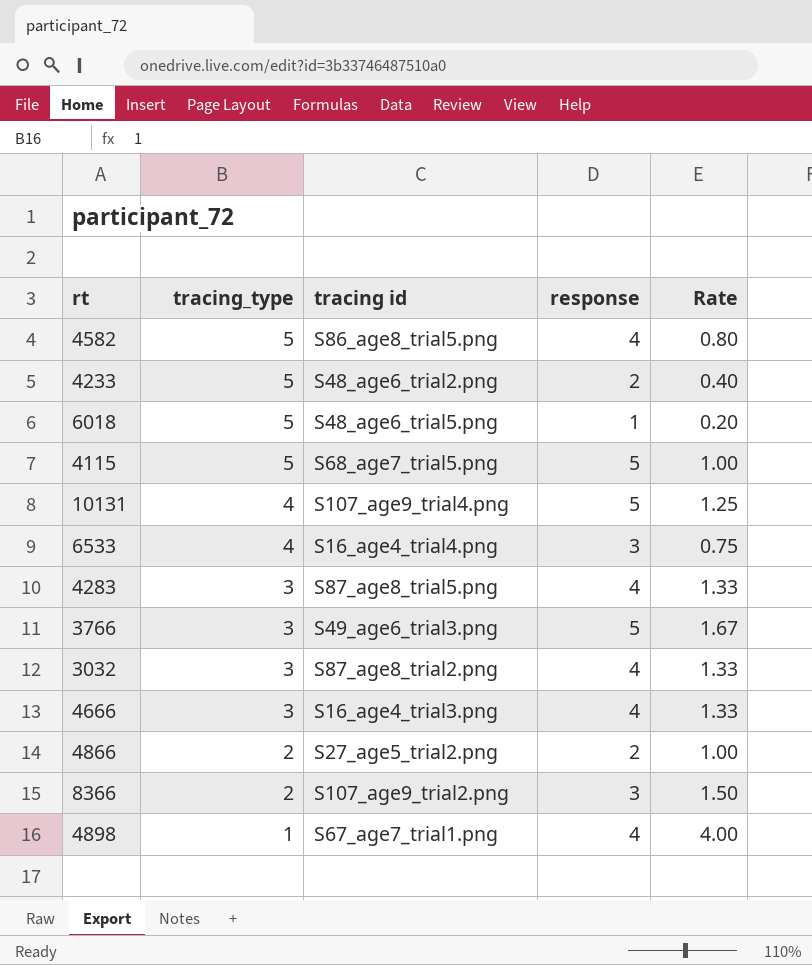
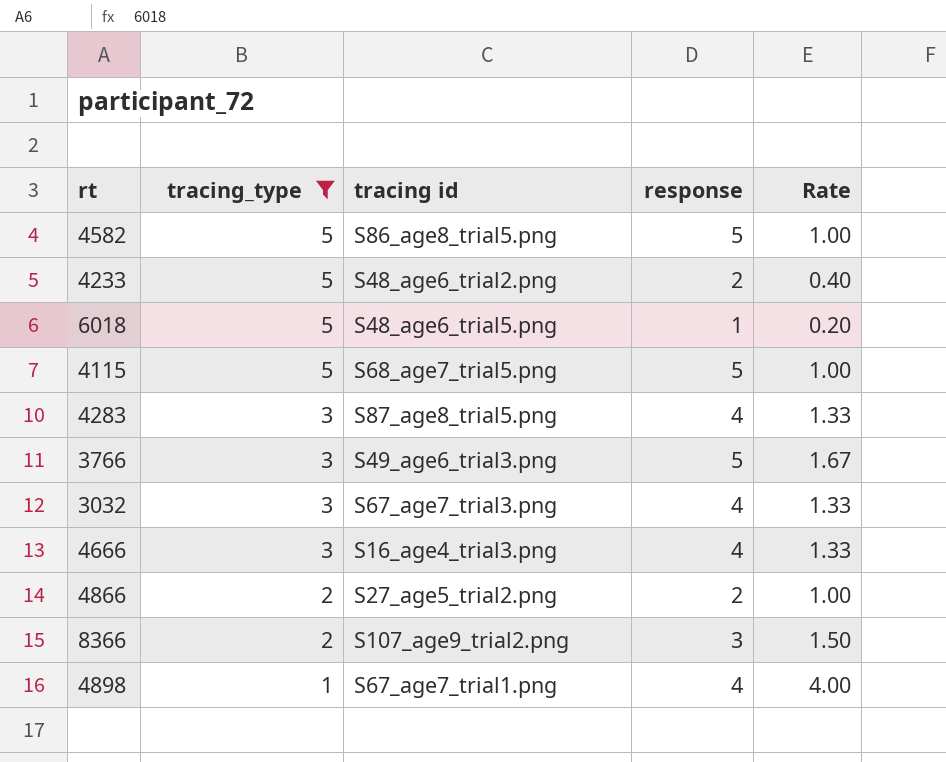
filter: none -> tracing_type != 4
4582 | response: 4 -> 5
4582 | Rate: 0.80 -> 1.00
3032 | tracing id: S87_age8_trial2.png -> S67_age7_trial3.png

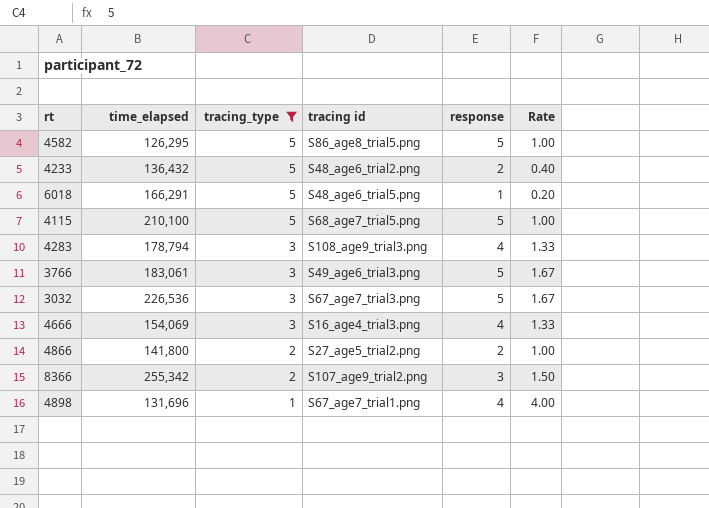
column time_elapsed | position: none -> 2
4283 | tracing id: S87_age8_trial5.png -> S108_age9_trial3.png
3032 | response: 4 -> 5
3032 | Rate: 1.33 -> 1.67

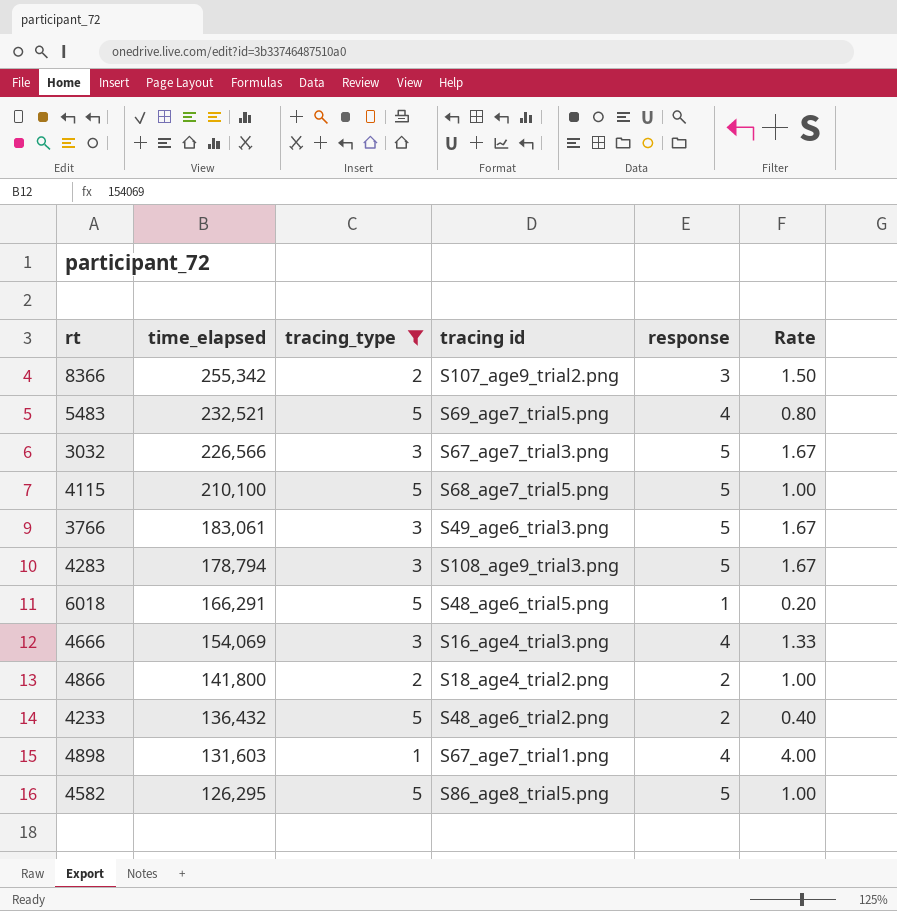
row order: tracing_type descending -> time_elapsed descending
row 5483: none -> 232,521 | 5 | S69_age7_trial5.png | 4 | 0.80
3032 | time_elapsed: 226,536 -> 226,566
4283 | response: 4 -> 5
4283 | Rate: 1.33 -> 1.67
4866 | tracing id: S27_age5_trial2.png -> S18_age4_trial2.png
4898 | time_elapsed: 131,696 -> 131,603

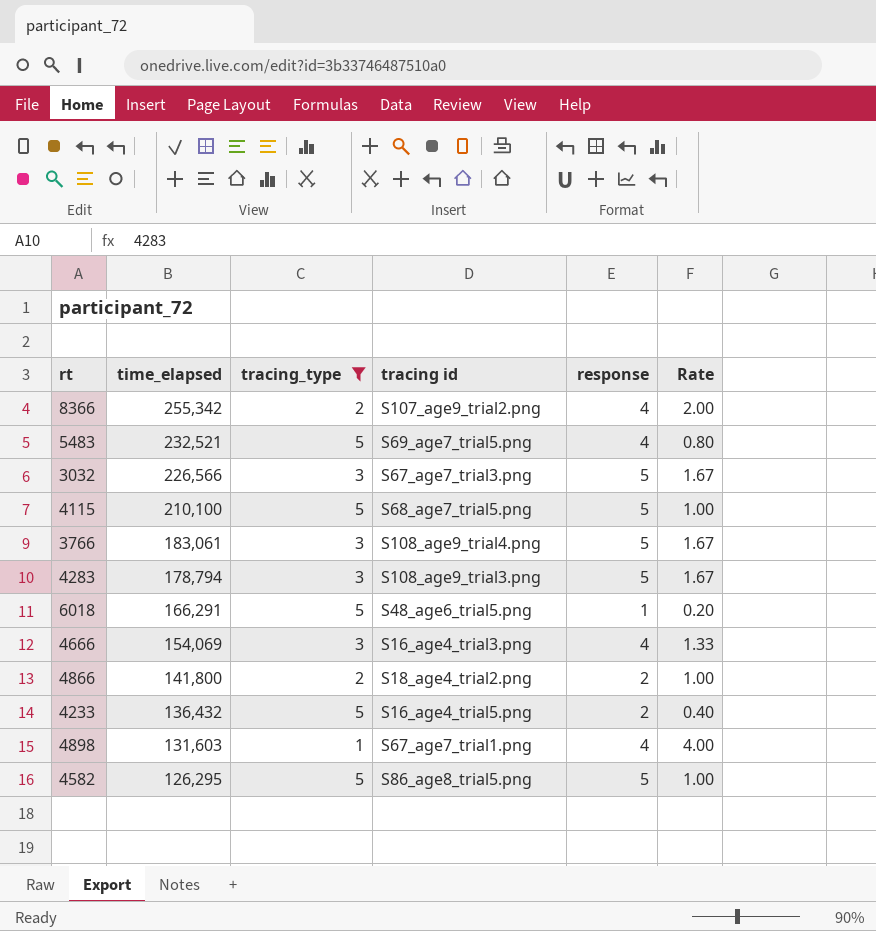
8366 | response: 3 -> 4
8366 | Rate: 1.50 -> 2.00
3766 | tracing id: S49_age6_trial3.png -> S108_age9_trial4.png
4233 | tracing id: S48_age6_trial2.png -> S16_age4_trial5.png

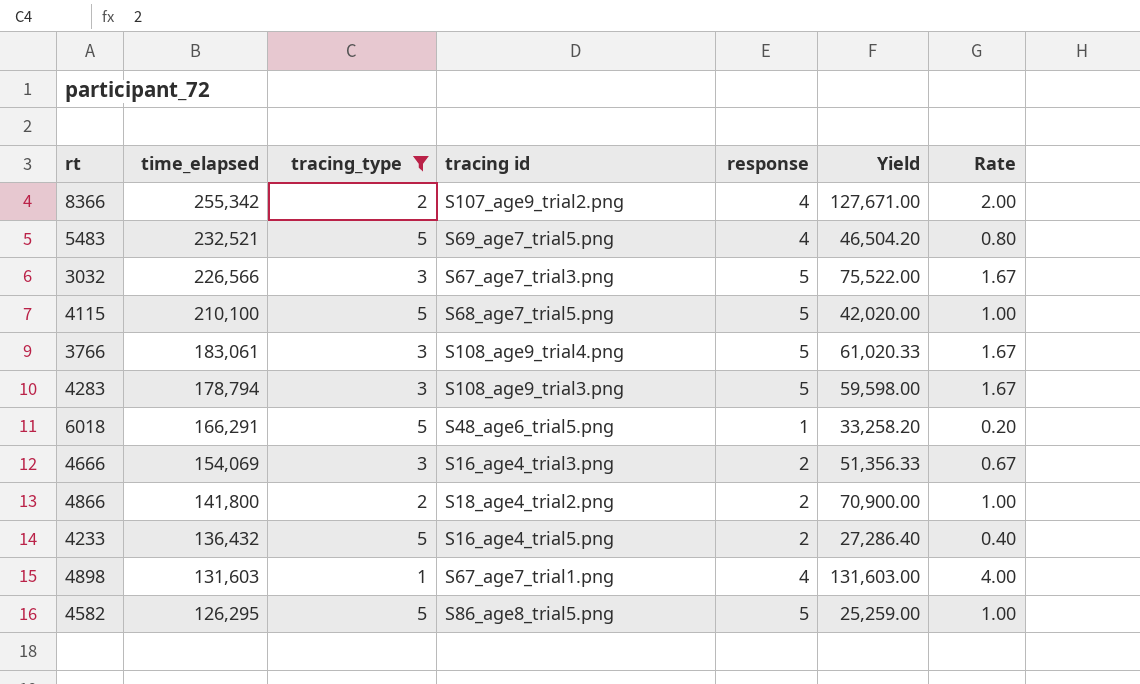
column Yield | formula: none -> [time_elapsed] / [tracing_type]
4666 | response: 4 -> 2
4666 | Rate: 1.33 -> 0.67

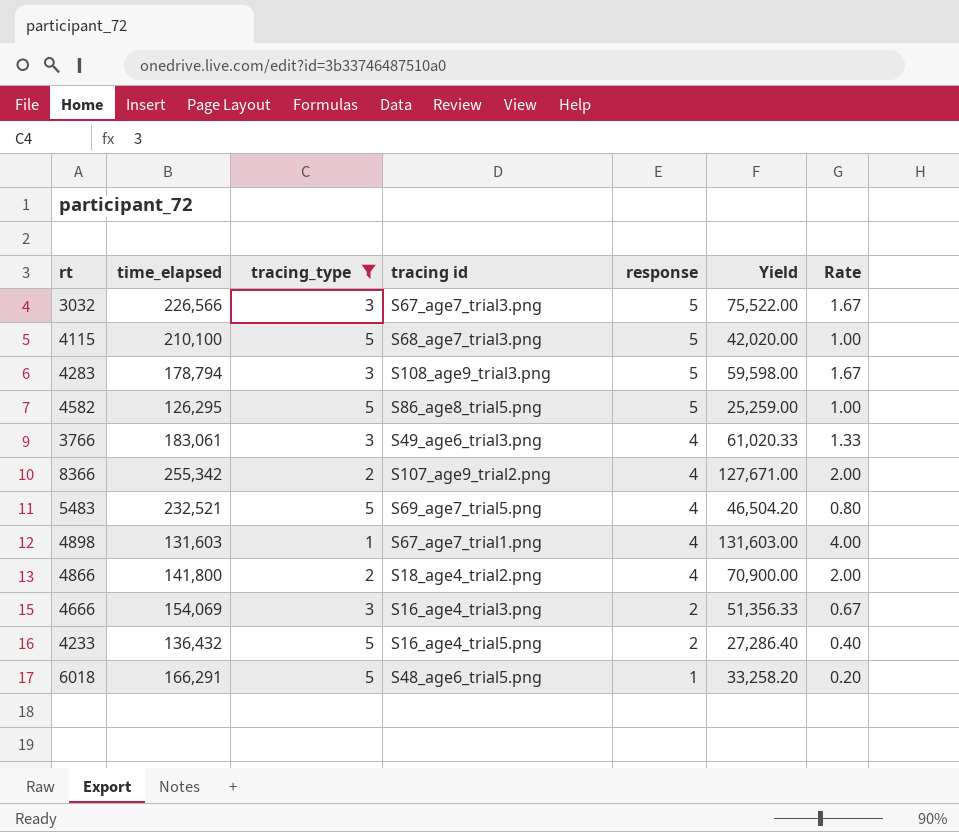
row order: time_elapsed descending -> response descending
4115 | tracing id: S68_age7_trial5.png -> S68_age7_trial3.png
3766 | tracing id: S108_age9_trial4.png -> S49_age6_trial3.png
3766 | response: 5 -> 4
3766 | Rate: 1.67 -> 1.33
4866 | response: 2 -> 4
4866 | Rate: 1.00 -> 2.00

